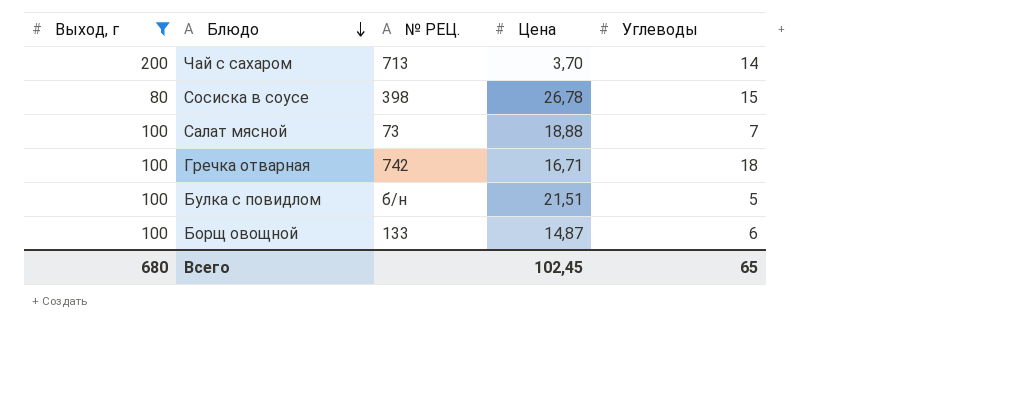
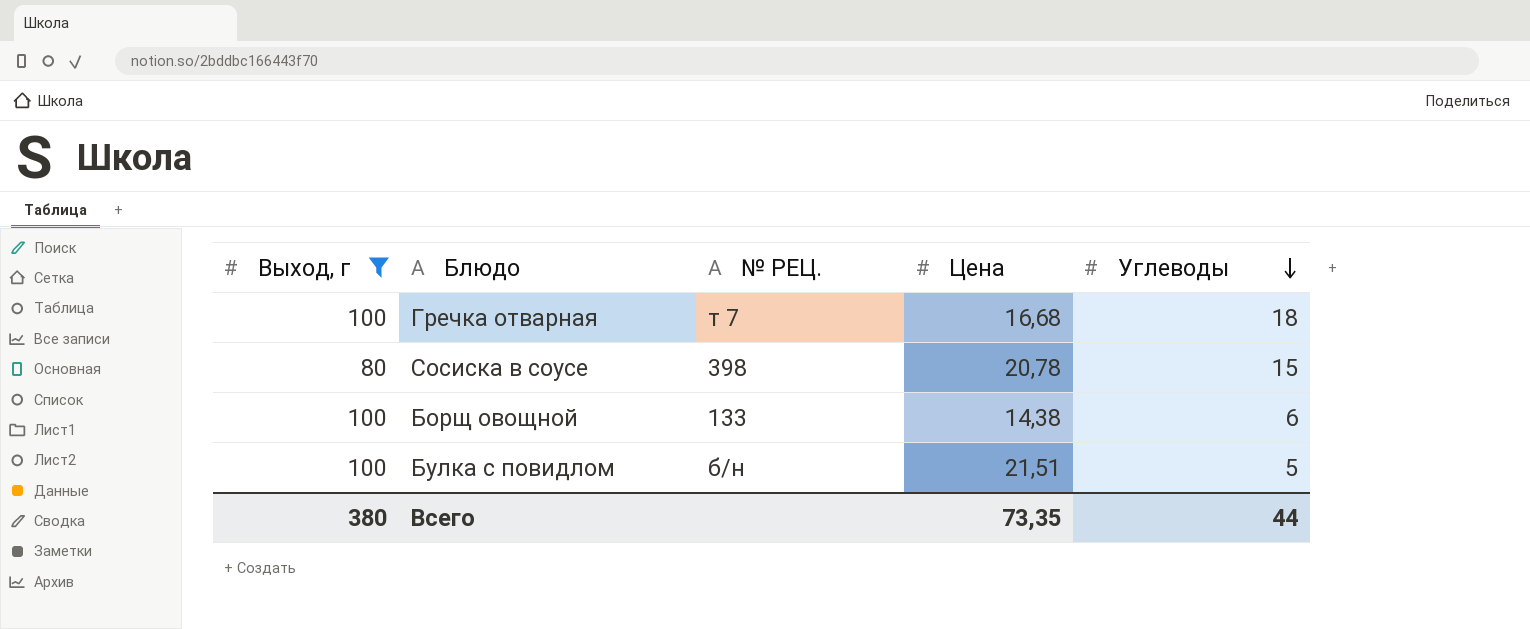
row order: Блюдо descending -> Углеводы descending
row Чай с сахаром: 200 | 713 | 3,70 | 14 -> none
row Салат мясной: 100 | 73 | 18,88 | 7 -> none
Гречка отварная | № РЕЦ.: 742 -> т 7
Гречка отварная | Цена: 16,71 -> 16,68
Сосиска в соусе | Цена: 26,78 -> 20,78
Борщ овощной | Цена: 14,87 -> 14,38
Всего | Выход, г: 680 -> 380
Всего | Цена: 102,45 -> 73,35
Всего | Углеводы: 65 -> 44

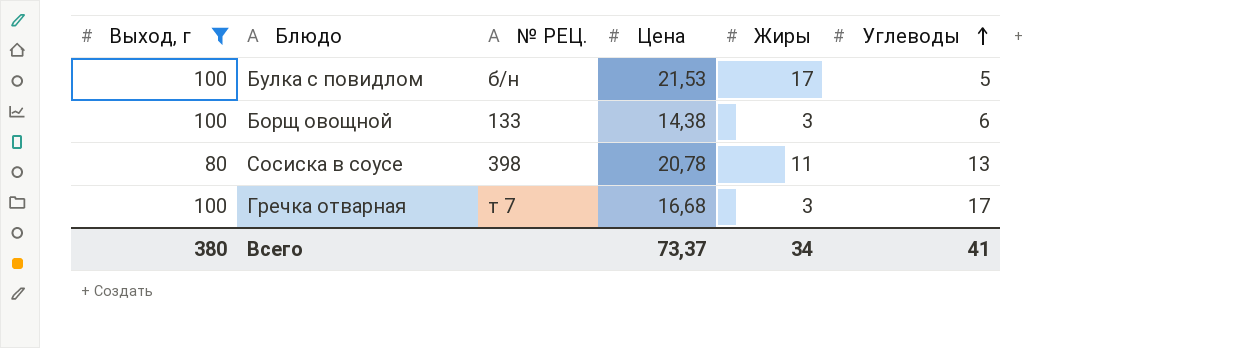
row order: Углеводы descending -> Углеводы ascending
column Жиры | position: none -> 5
Булка с повидлом | Цена: 21,51 -> 21,53
Сосиска в соусе | Углеводы: 15 -> 13
Гречка отварная | Углеводы: 18 -> 17
Всего | Цена: 73,35 -> 73,37
Всего | Углеводы: 44 -> 41

